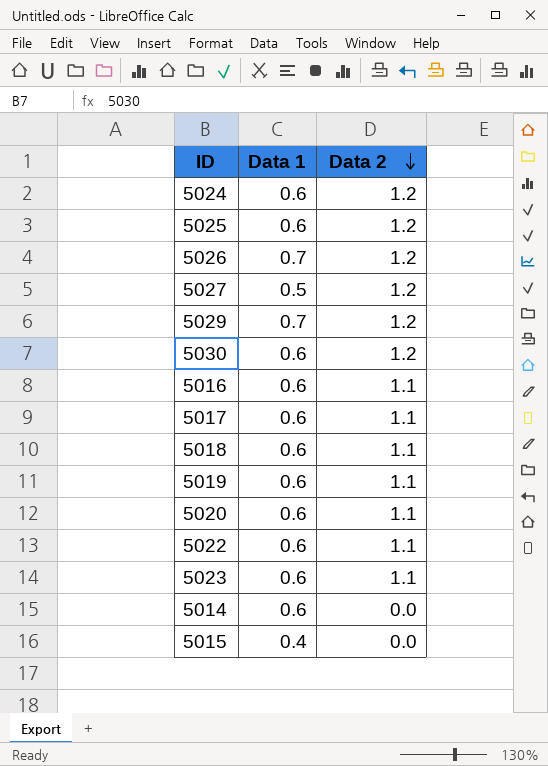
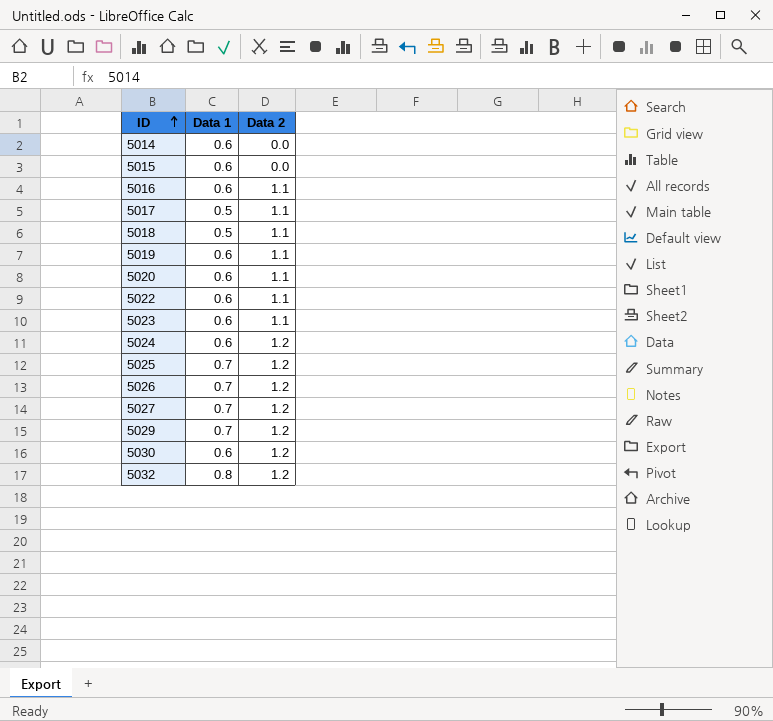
row order: Data 2 descending -> ID ascending
5015 | Data 1: 0.4 -> 0.6
5017 | Data 1: 0.6 -> 0.5
5018 | Data 1: 0.6 -> 0.5
5025 | Data 1: 0.6 -> 0.7
5027 | Data 1: 0.5 -> 0.7
row 5032: none -> 0.8 | 1.2

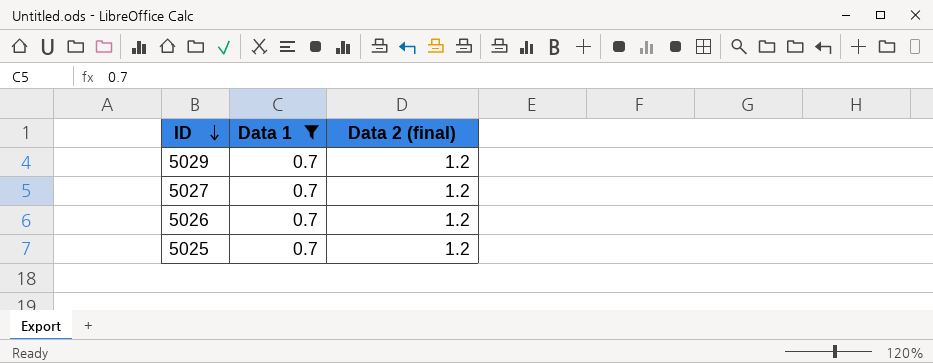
filter: none -> Data 1 = 0.7
row order: ID ascending -> ID descending
column name: Data 2 -> Data 2 (final)

